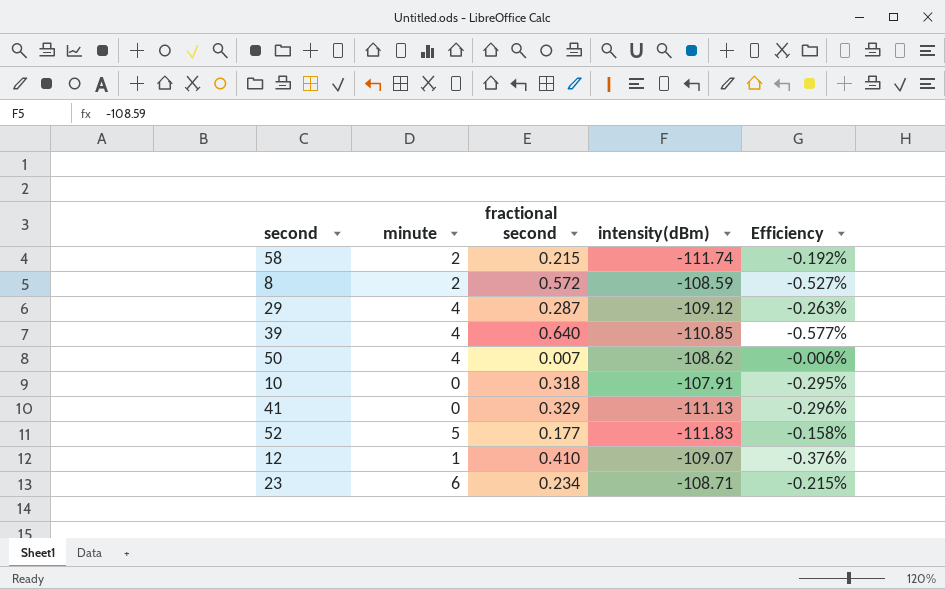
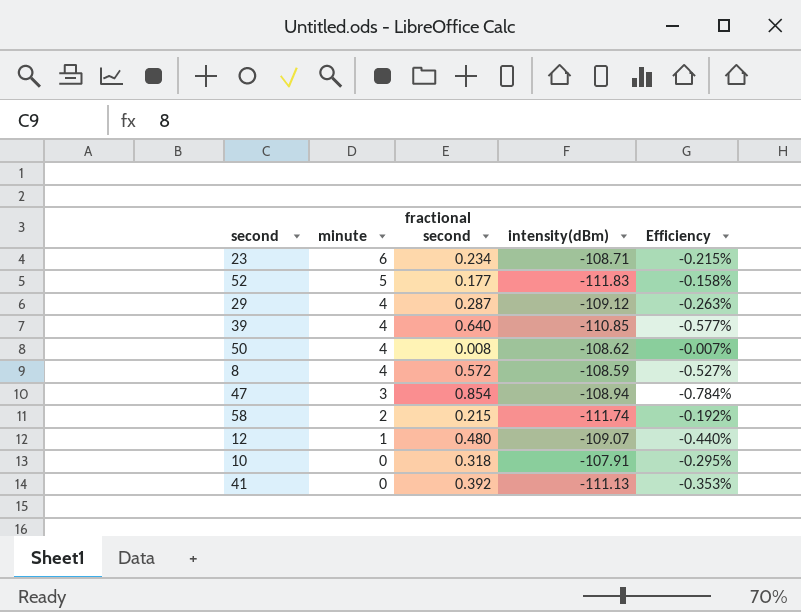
row order: none -> minute descending
50 | fractional second: 0.007 -> 0.008
50 | Efficiency: -0.006% -> -0.007%
8 | minute: 2 -> 4
row 47: none -> 3 | 0.854 | -108.94 | -0.784%
12 | fractional second: 0.410 -> 0.480
12 | Efficiency: -0.376% -> -0.440%
41 | fractional second: 0.329 -> 0.392
41 | Efficiency: -0.296% -> -0.353%

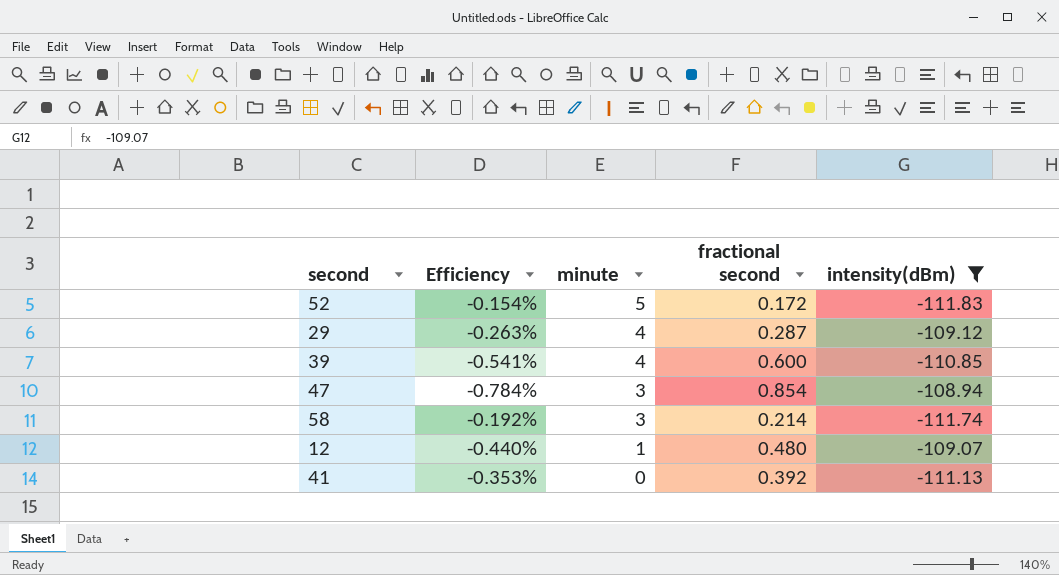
filter: none -> intensity(dBm) <= -108.94
column Efficiency | position: 5 -> 2
52 | Efficiency: -0.158% -> -0.154%
52 | fractional second: 0.177 -> 0.172
39 | Efficiency: -0.577% -> -0.541%
39 | fractional second: 0.640 -> 0.600
58 | minute: 2 -> 3
58 | fractional second: 0.215 -> 0.214

